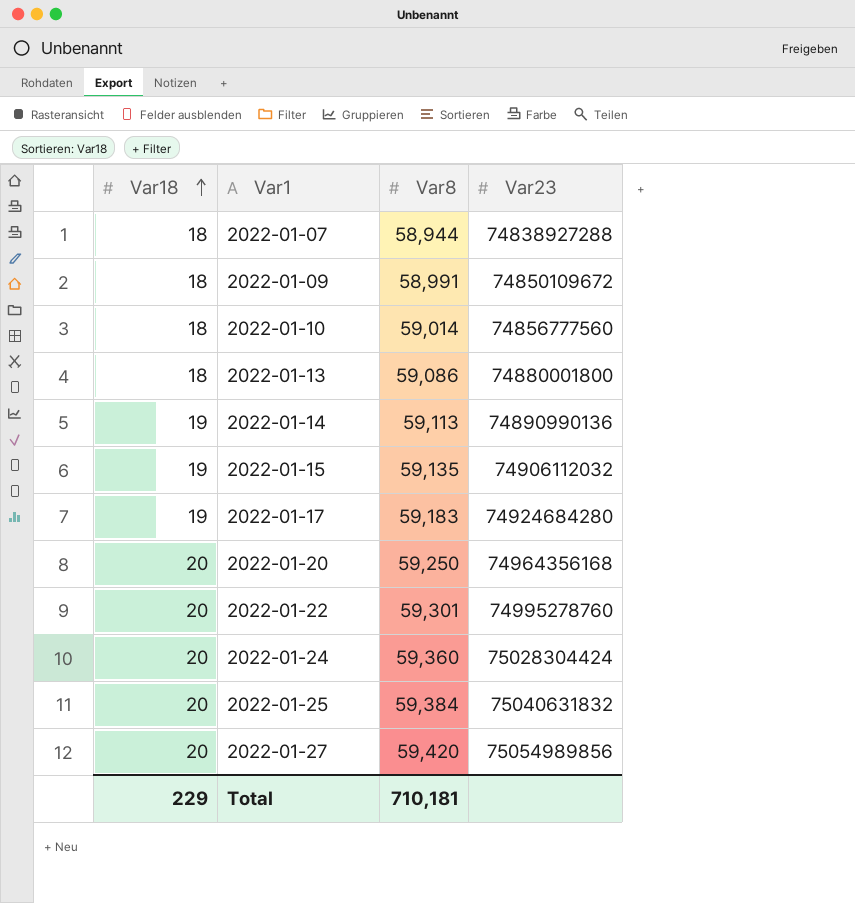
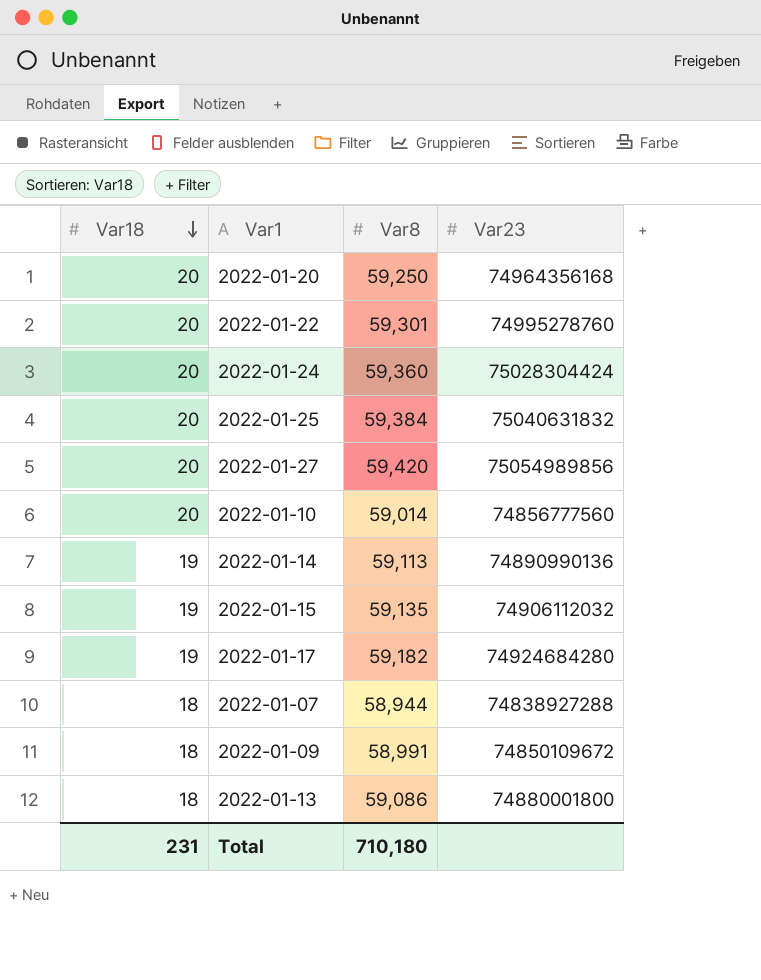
row order: Var18 ascending -> Var18 descending
2022-01-10 | Var18: 18 -> 20
2022-01-17 | Var8: 59,183 -> 59,182
Total | Var18: 229 -> 231
Total | Var8: 710,181 -> 710,180

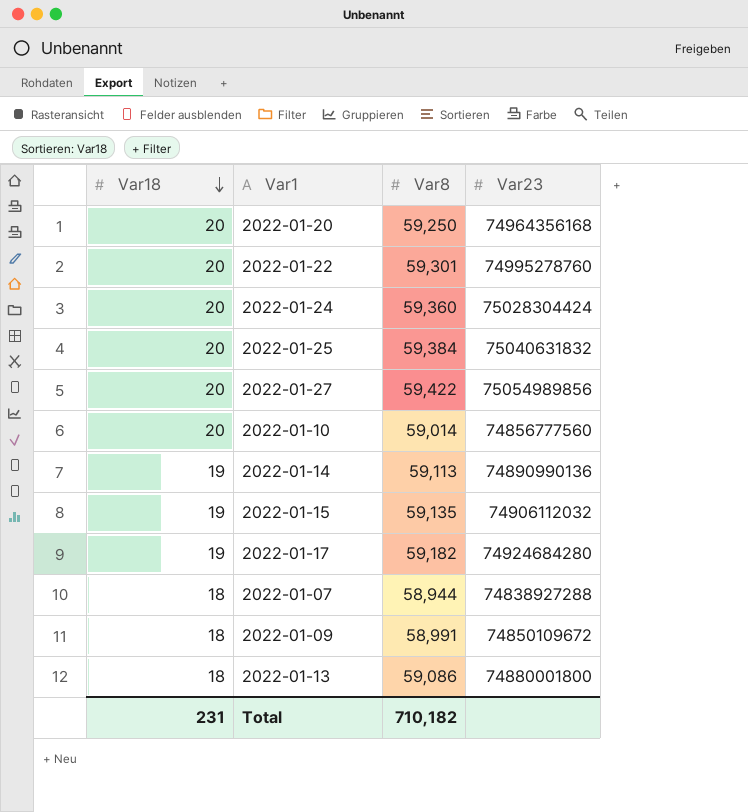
2022-01-27 | Var8: 59,420 -> 59,422
Total | Var8: 710,180 -> 710,182

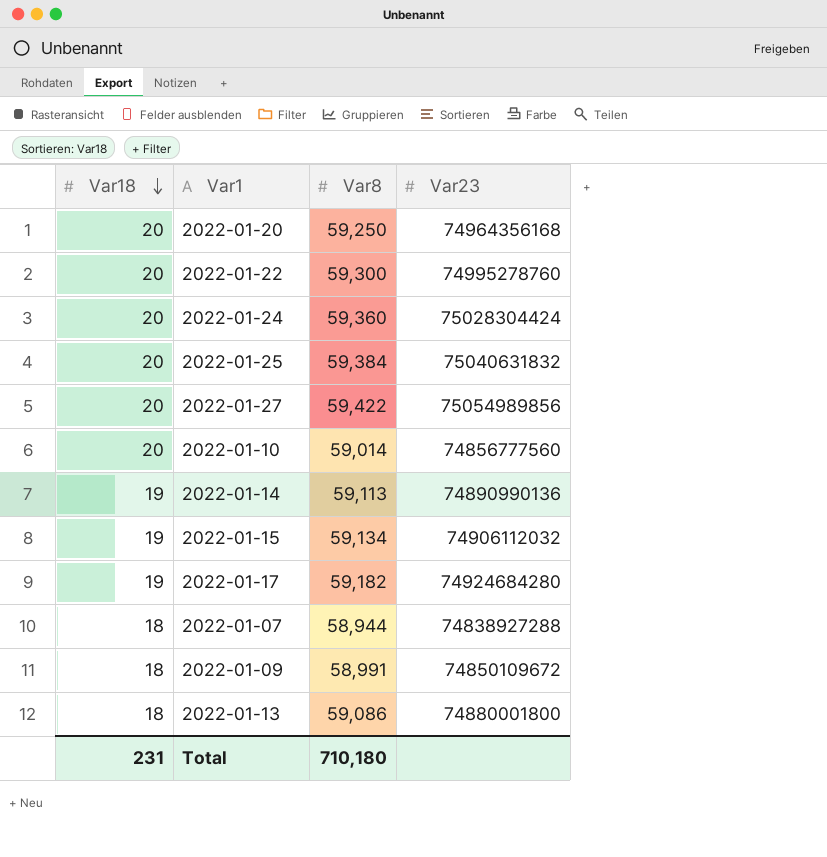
2022-01-22 | Var8: 59,301 -> 59,300
2022-01-15 | Var8: 59,135 -> 59,134
Total | Var8: 710,182 -> 710,180

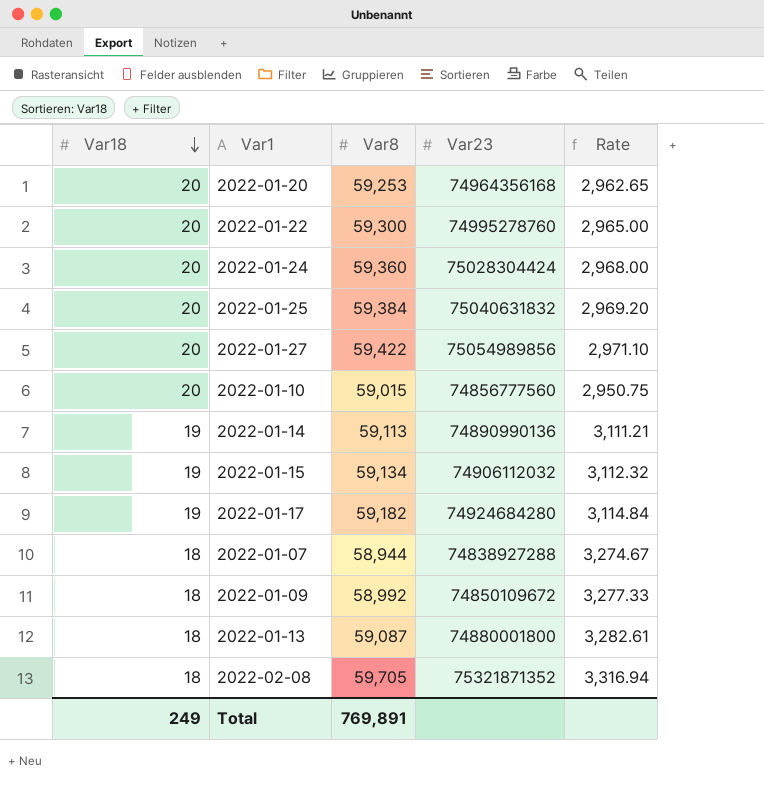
column Rate | formula: none -> [Var8] / [Var18]
2022-01-20 | Var8: 59,250 -> 59,253
2022-01-10 | Var8: 59,014 -> 59,015
2022-01-09 | Var8: 58,991 -> 58,992
2022-01-13 | Var8: 59,086 -> 59,087
row 2022-02-08: none -> 18 | 59,705 | 75321871352 | 3,316.94
Total | Var18: 231 -> 249
Total | Var8: 710,180 -> 769,891

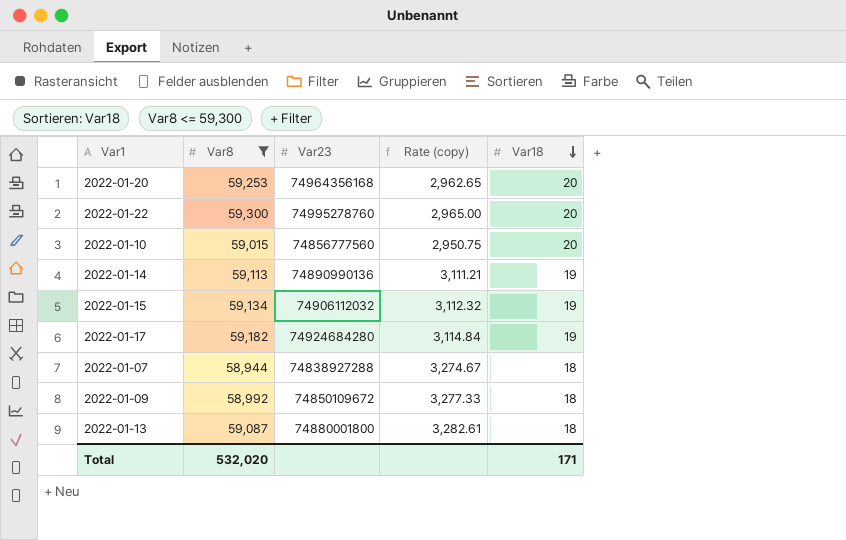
filter: none -> Var8 <= 59,300
column name: Rate -> Rate (copy)
column Var18 | position: 1 -> 5
Total | Var8: 769,891 -> 532,020
Total | Var18: 249 -> 171

